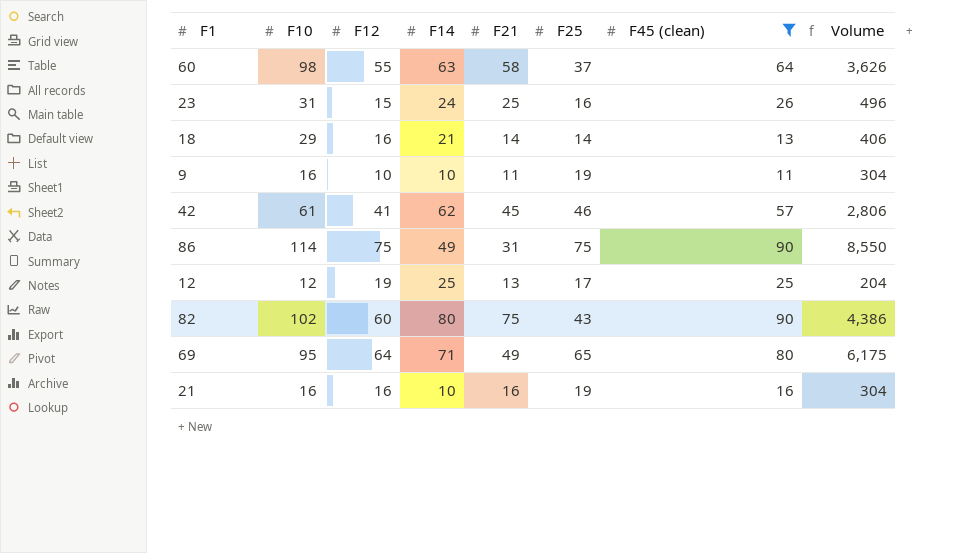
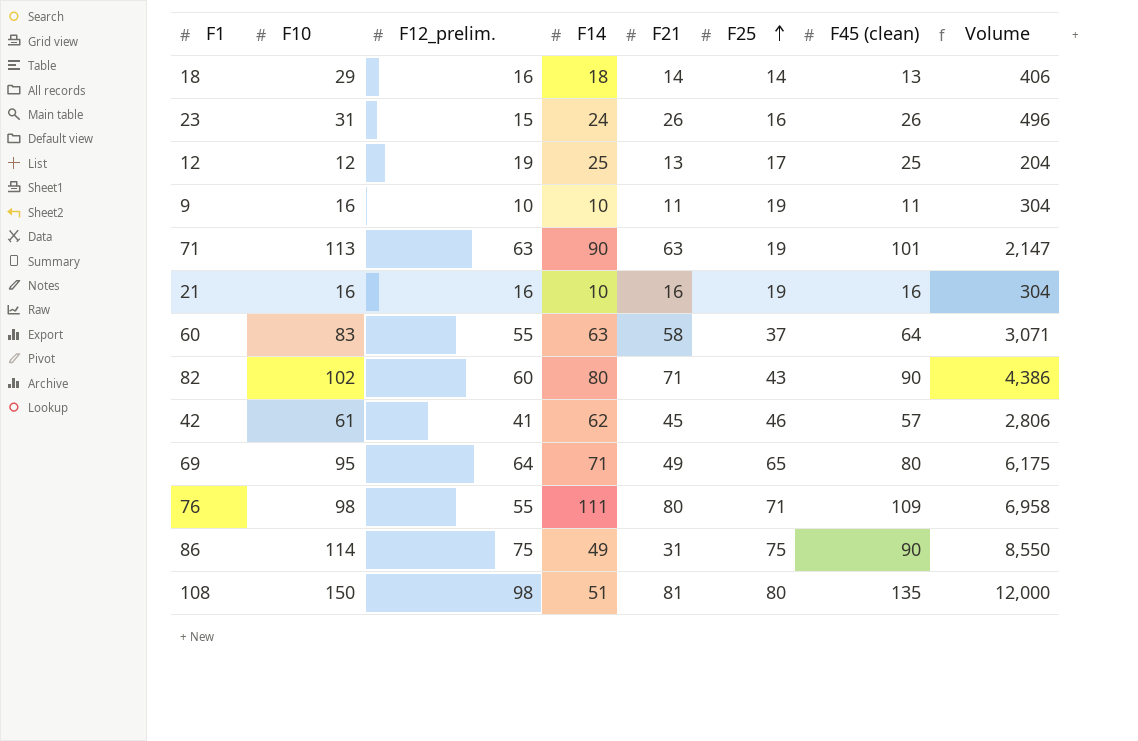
filter: F45 (clean) <= 90 -> none
row order: none -> F25 ascending
column name: F12 -> F12_prelim.
18 | F14: 21 -> 18
23 | F21: 25 -> 26
60 | F10: 98 -> 83
60 | Volume: 3,626 -> 3,071
82 | F21: 75 -> 71

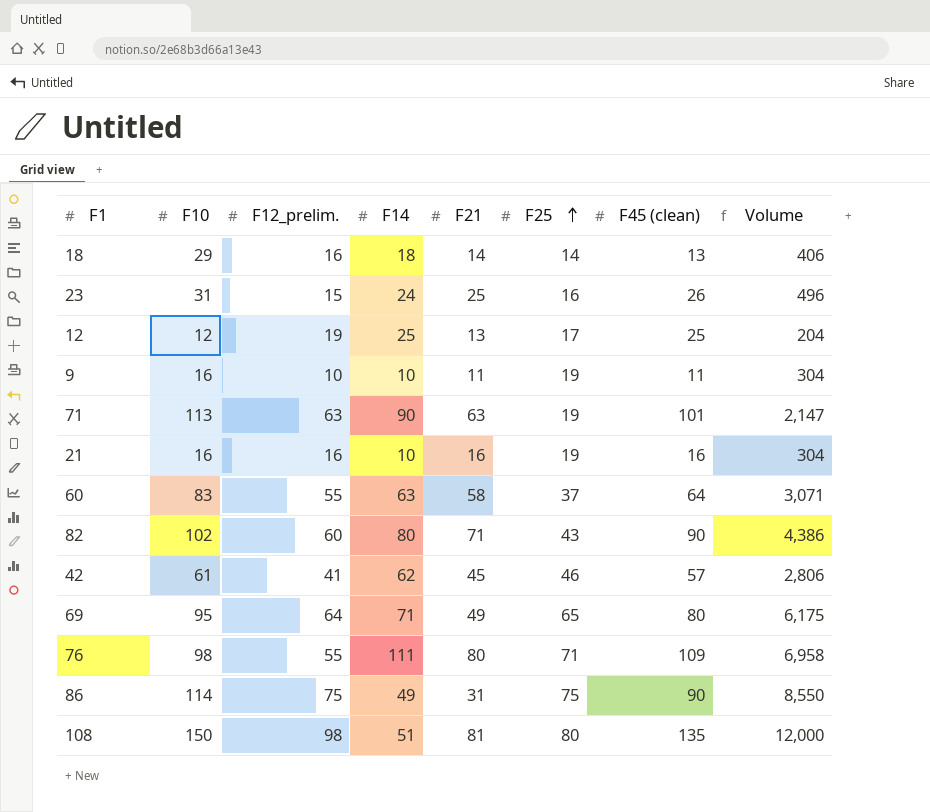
23 | F21: 26 -> 25

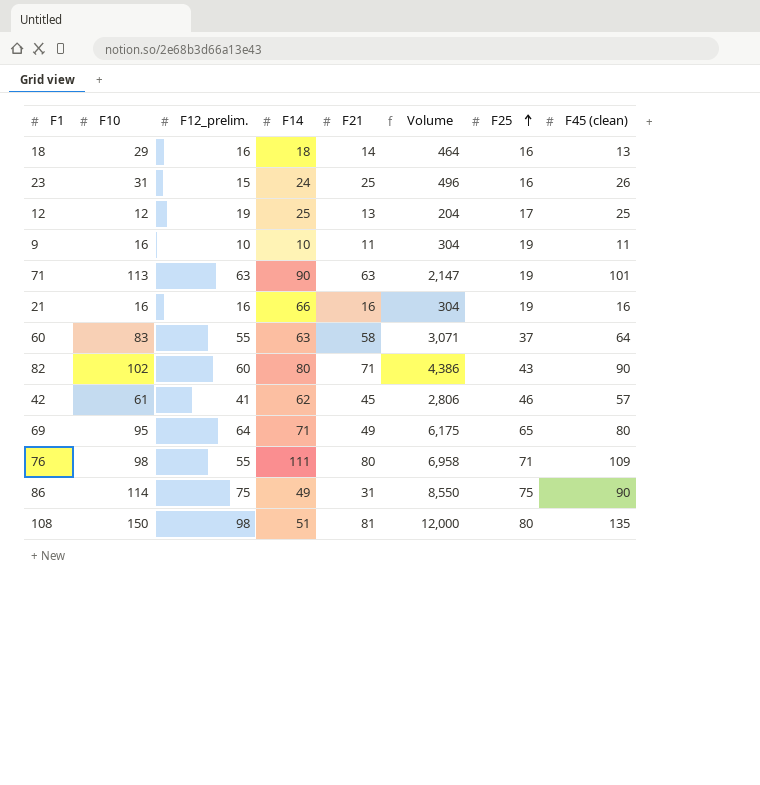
column Volume | position: 8 -> 6
18 | Volume: 406 -> 464
18 | F25: 14 -> 16
21 | F14: 10 -> 66

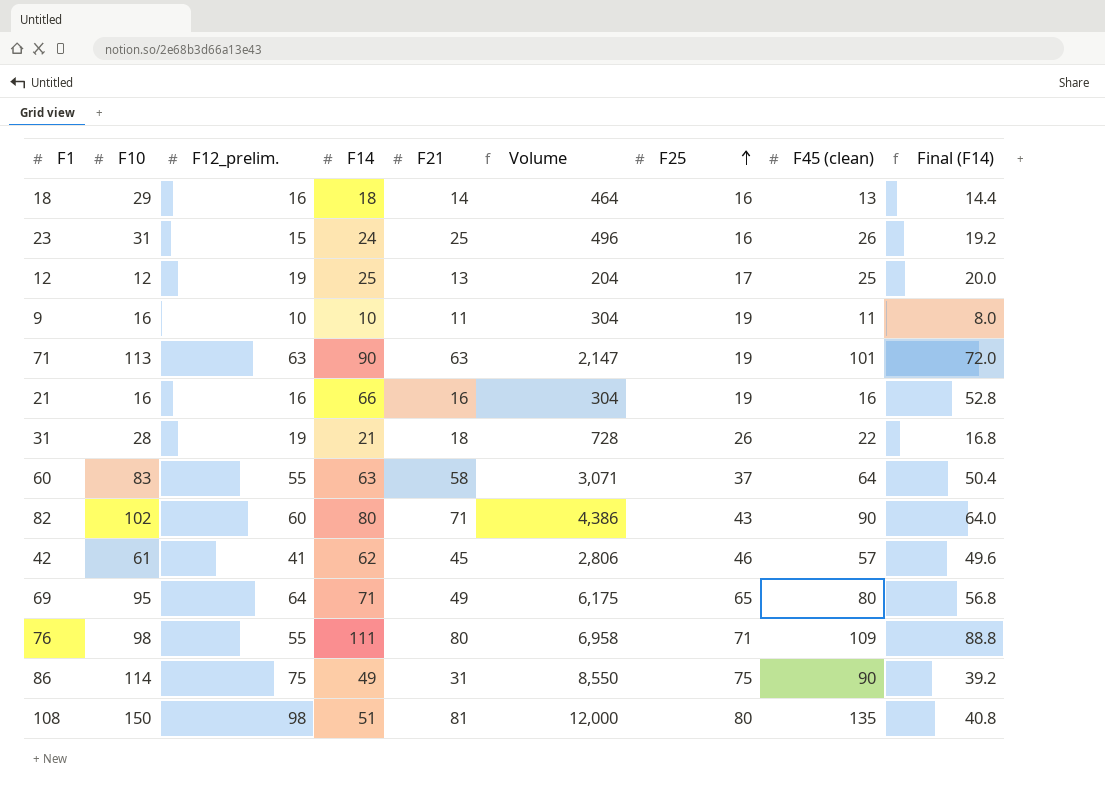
column Final (F14) | formula: none -> [F14] * 0.8
row 31: none -> 28 | 19 | 21 | 18 | 728 | 26 | 22 | 16.8

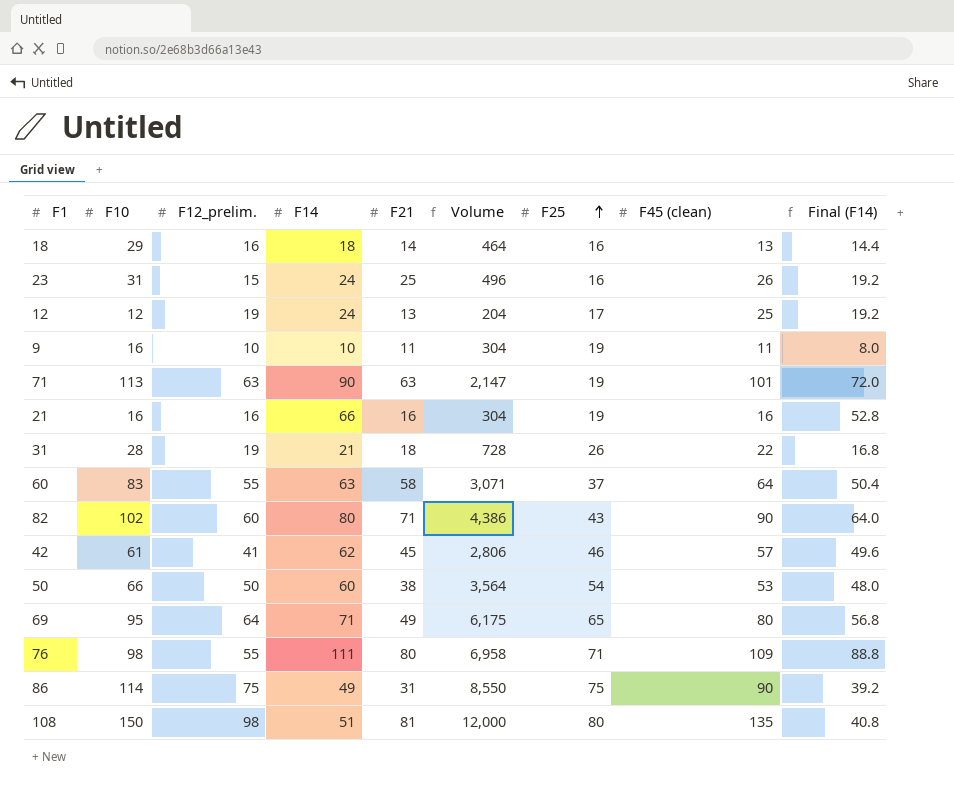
12 | F14: 25 -> 24
12 | Final (F14): 20.0 -> 19.2
row 50: none -> 66 | 50 | 60 | 38 | 3,564 | 54 | 53 | 48.0

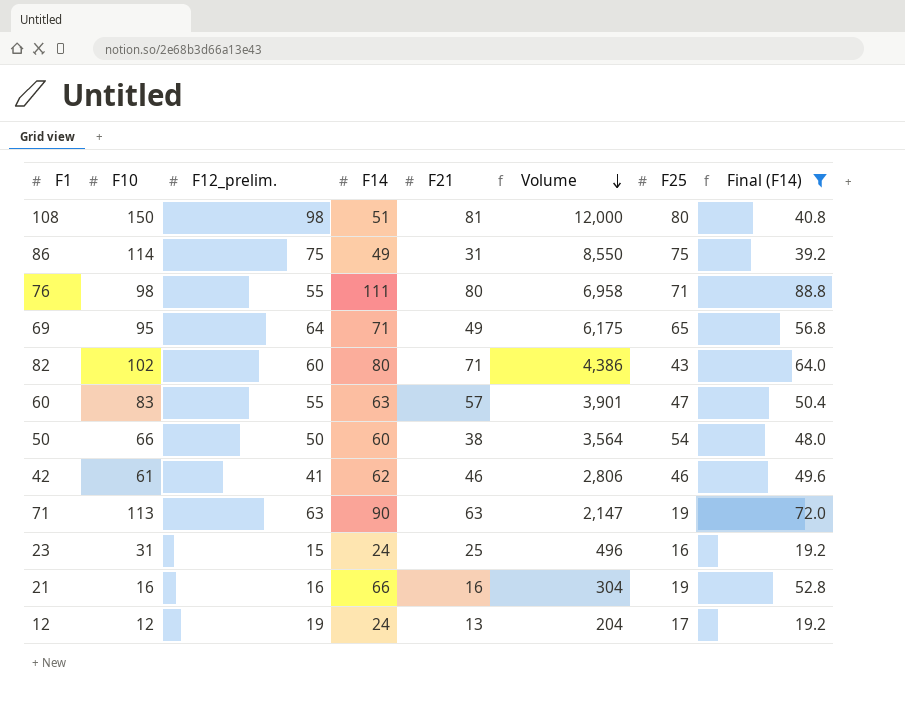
filter: none -> Final (F14) >= 19.2
row order: F25 ascending -> Volume descending
column F45 (clean) | position: 8 -> none
60 | F21: 58 -> 57
60 | Volume: 3,071 -> 3,901
60 | F25: 37 -> 47
42 | F21: 45 -> 46

